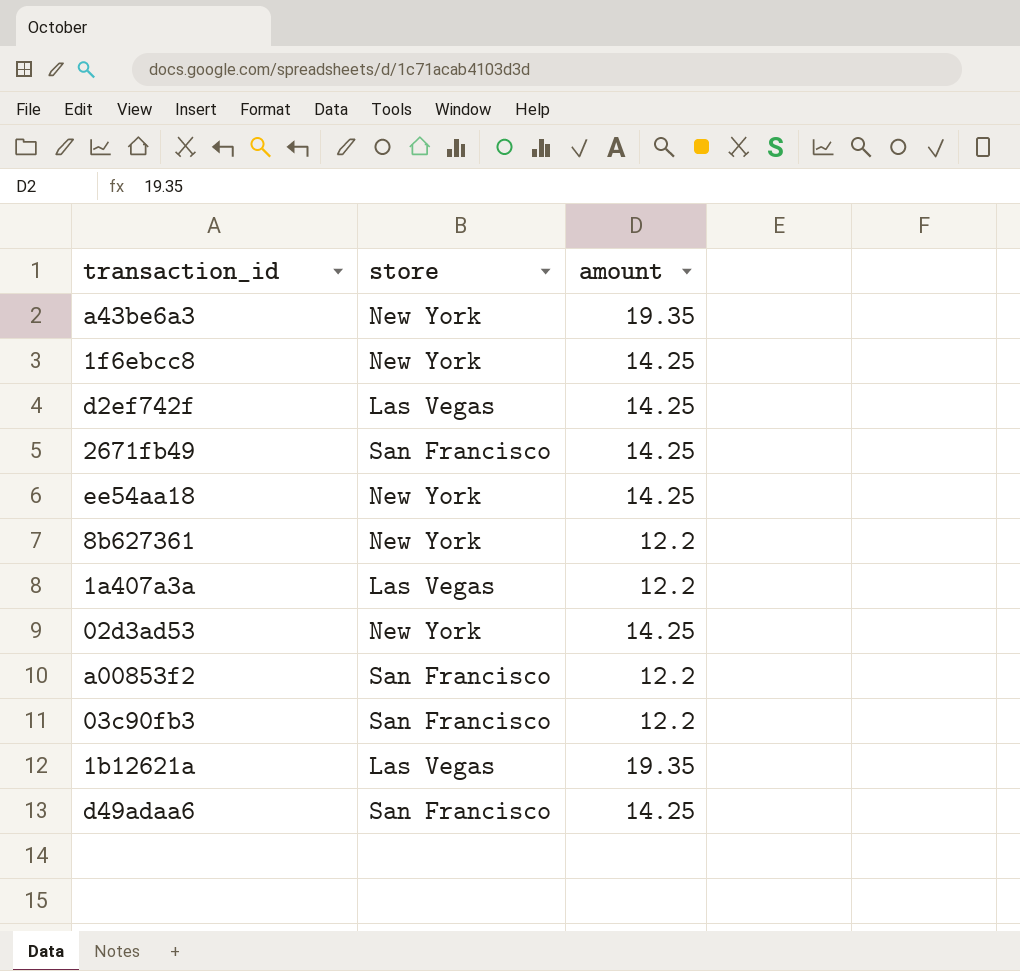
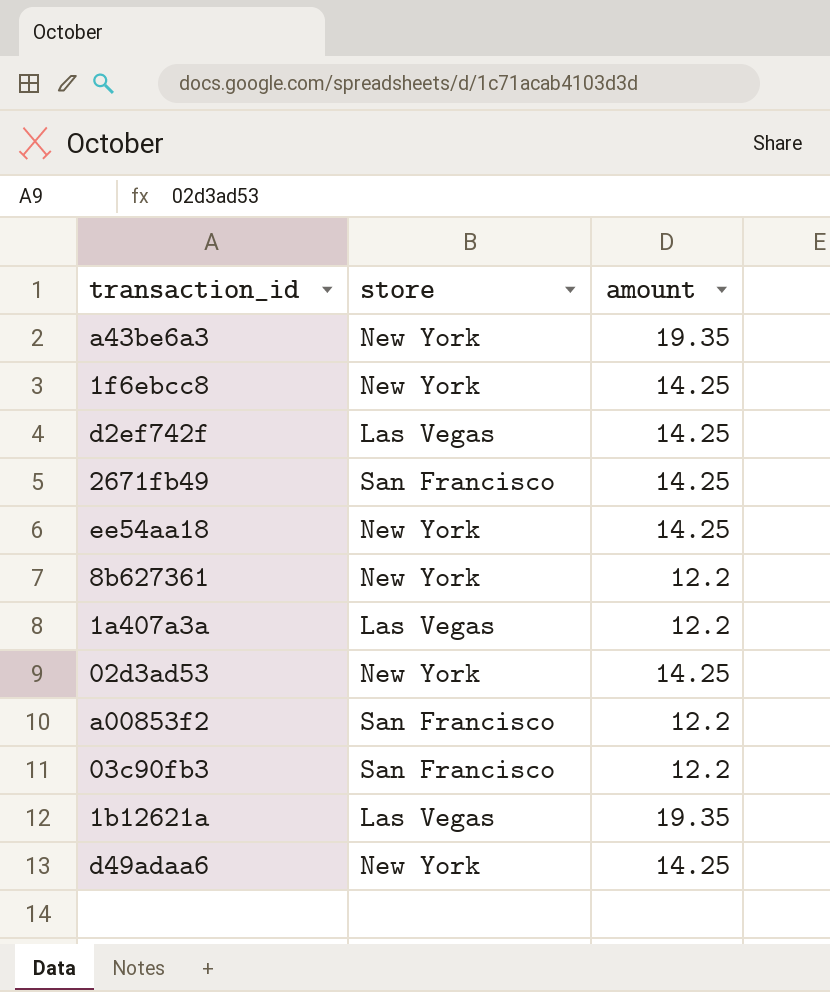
d49adaa6 | store: San Francisco -> New York

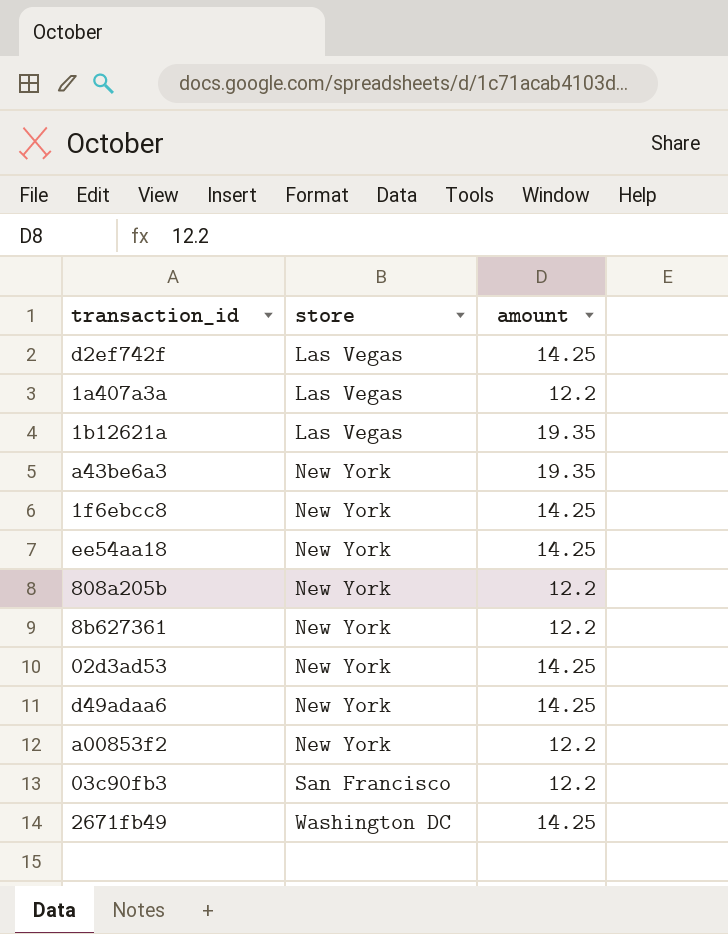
row order: none -> store ascending
row 808a205b: none -> New York | 12.2
a00853f2 | store: San Francisco -> New York
2671fb49 | store: San Francisco -> Washington DC

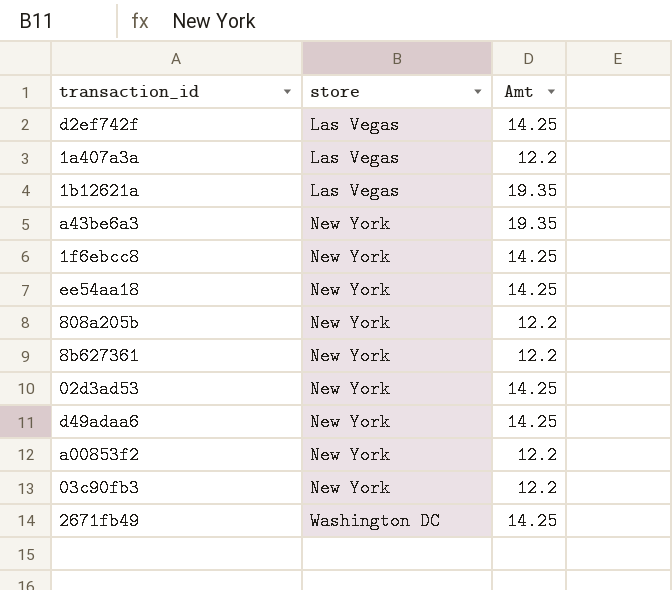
column name: amount -> Amt
03c90fb3 | store: San Francisco -> New York

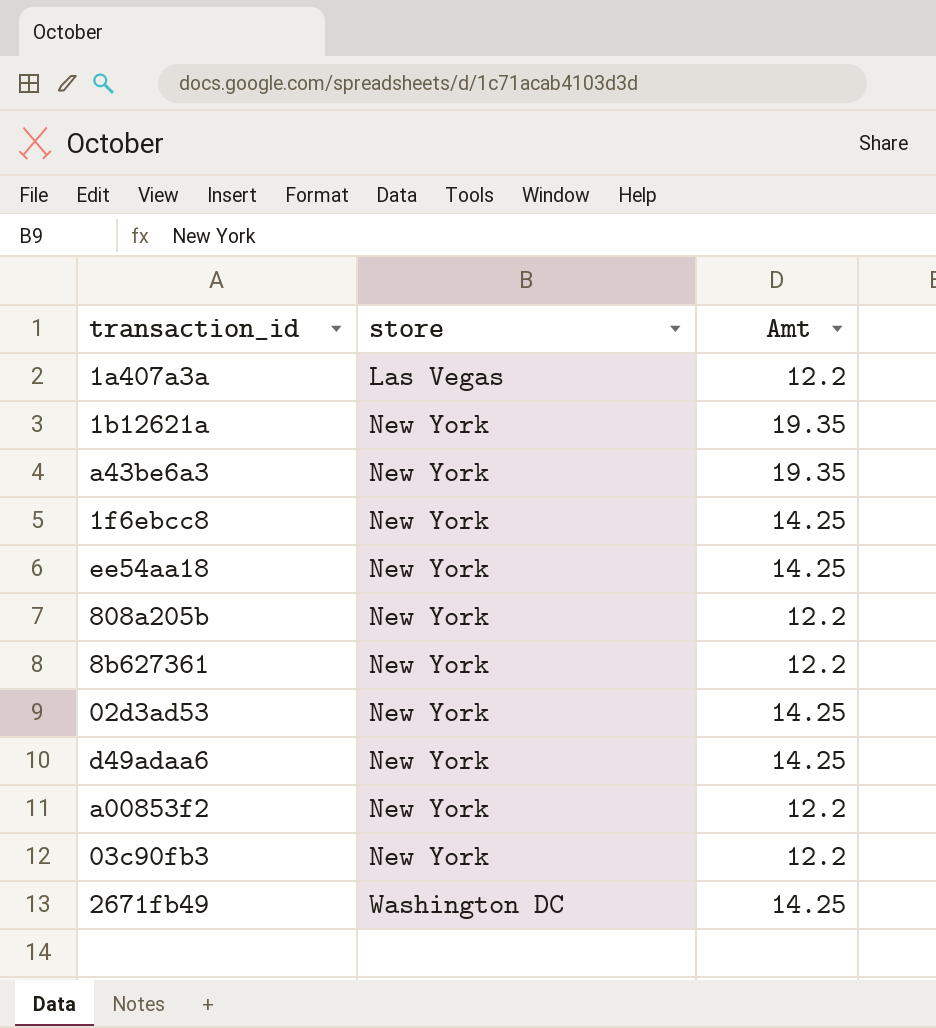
row d2ef742f: Las Vegas | 14.25 -> none
1b12621a | store: Las Vegas -> New York

